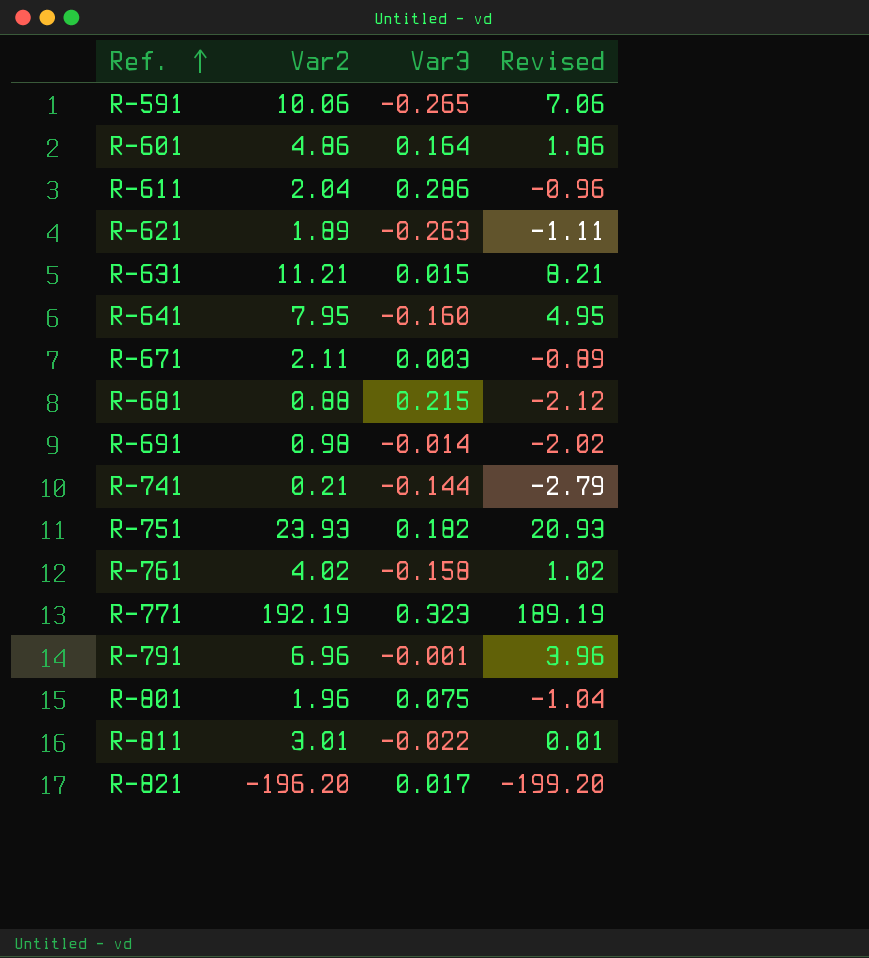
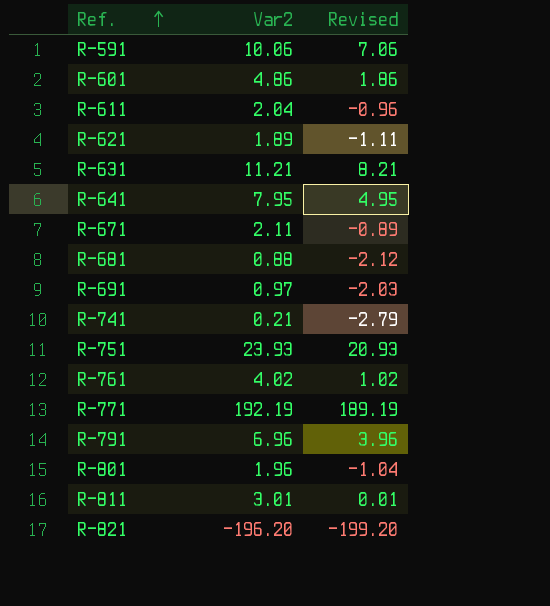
column Var3 | position: 3 -> none
R-691 | Var2: 0.98 -> 0.97
R-691 | Revised: -2.02 -> -2.03

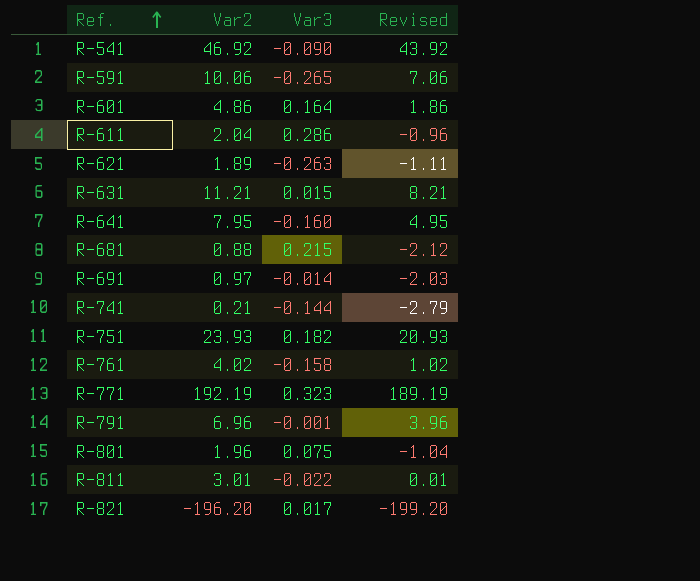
column Var3 | position: none -> 3
row R-671: 2.11 | -0.89 -> none
row R-541: none -> 46.92 | -0.090 | 43.92

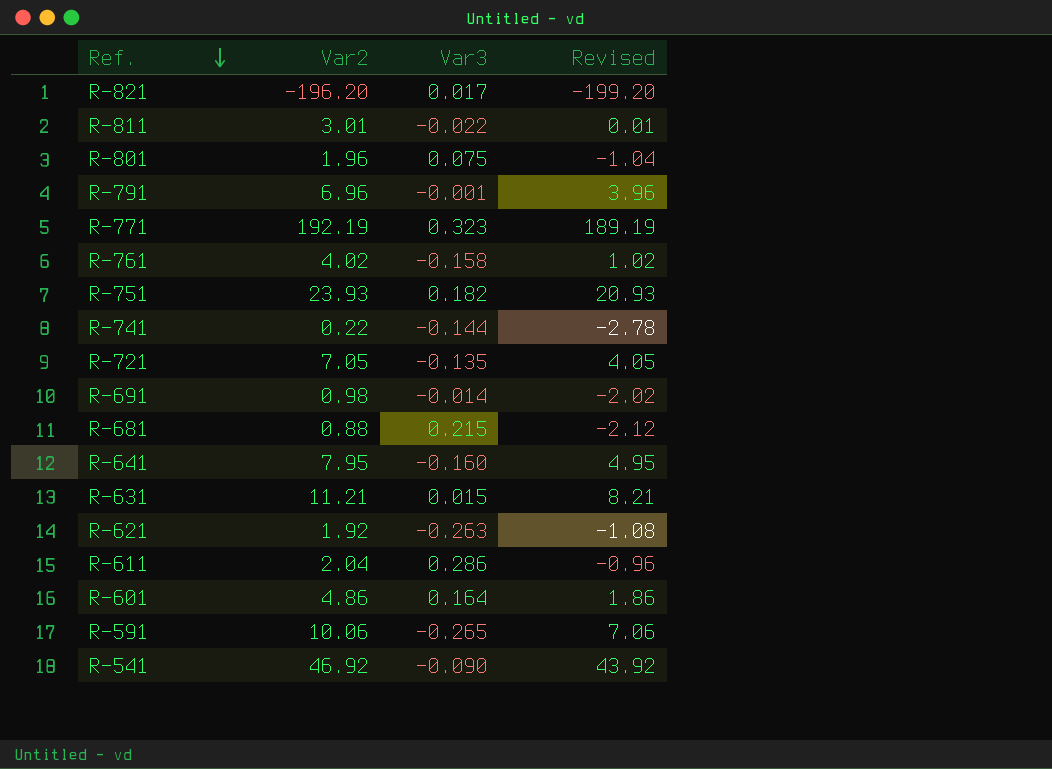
row order: Ref. ascending -> Ref. descending
R-741 | Var2: 0.21 -> 0.22
R-741 | Revised: -2.79 -> -2.78
row R-721: none -> 7.05 | -0.135 | 4.05
R-691 | Var2: 0.97 -> 0.98
R-691 | Revised: -2.03 -> -2.02
R-621 | Var2: 1.89 -> 1.92
R-621 | Revised: -1.11 -> -1.08

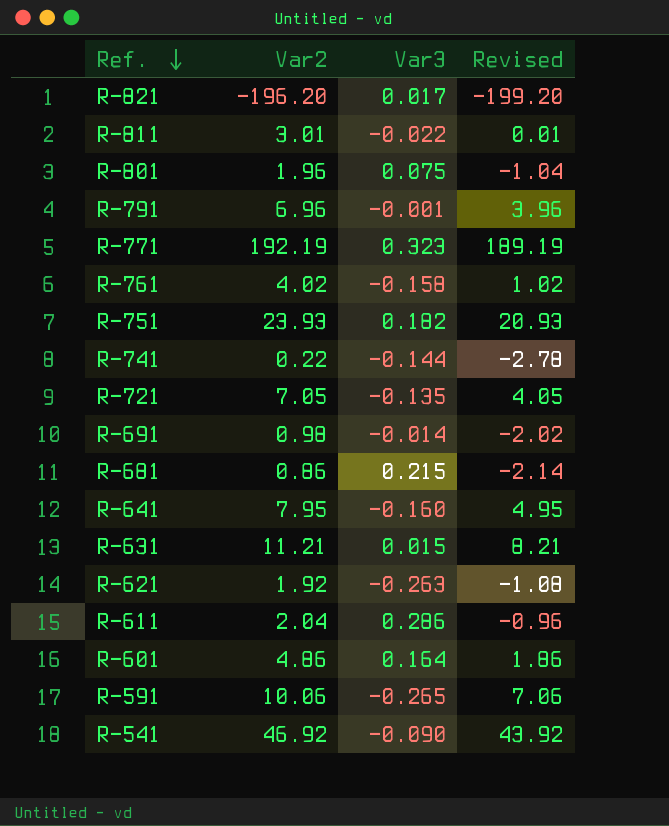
R-681 | Var2: 0.88 -> 0.86
R-681 | Revised: -2.12 -> -2.14

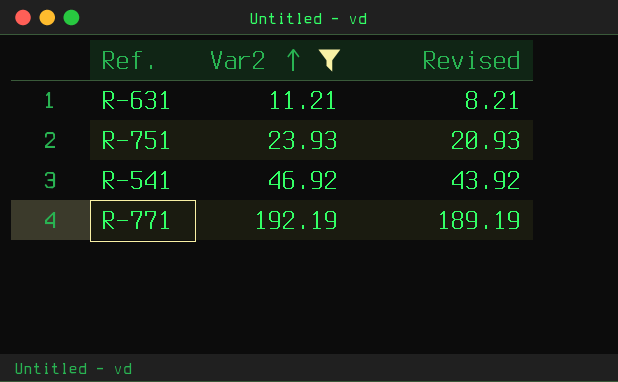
filter: none -> Var2 >= 11.21
row order: Ref. descending -> Var2 ascending
column Var3 | position: 3 -> none

